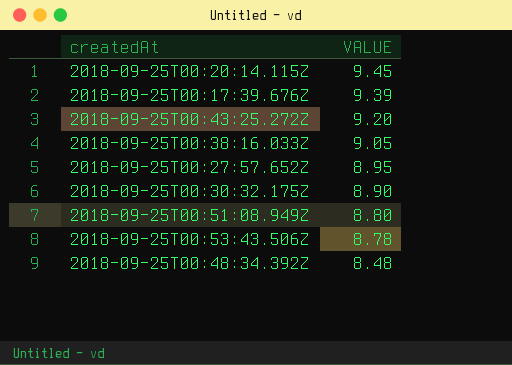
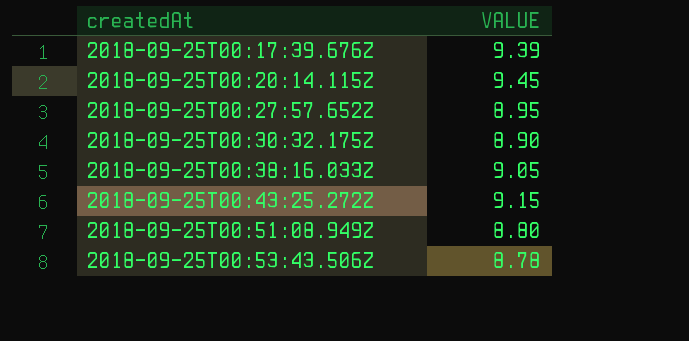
row order: VALUE descending -> createdAt ascending
row 2018-09-25T00:48:34.392Z: 8.48 -> none
2018-09-25T00:43:25.272Z | VALUE: 9.20 -> 9.15

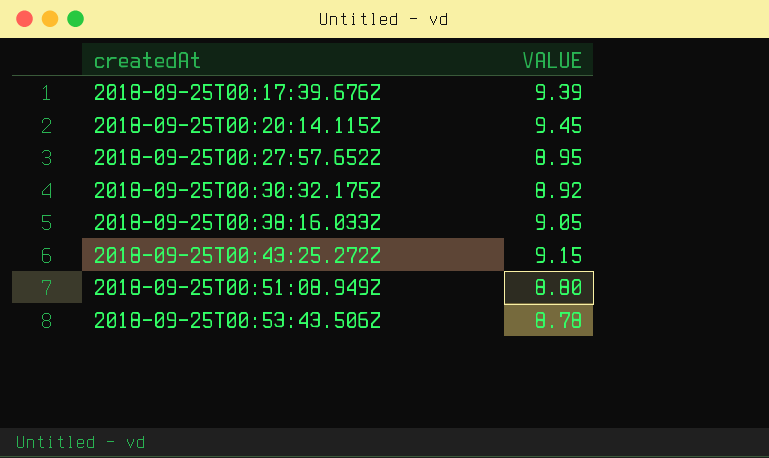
2018-09-25T00:30:32.175Z | VALUE: 8.90 -> 8.92

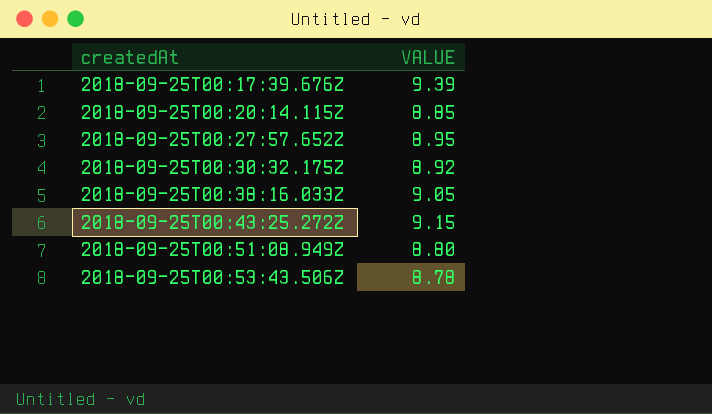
2018-09-25T00:20:14.115Z | VALUE: 9.45 -> 8.85

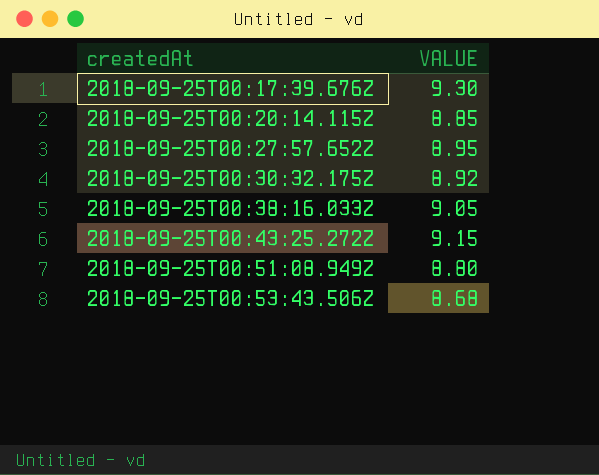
2018-09-25T00:17:39.676Z | VALUE: 9.39 -> 9.30
2018-09-25T00:53:43.506Z | VALUE: 8.78 -> 8.68

